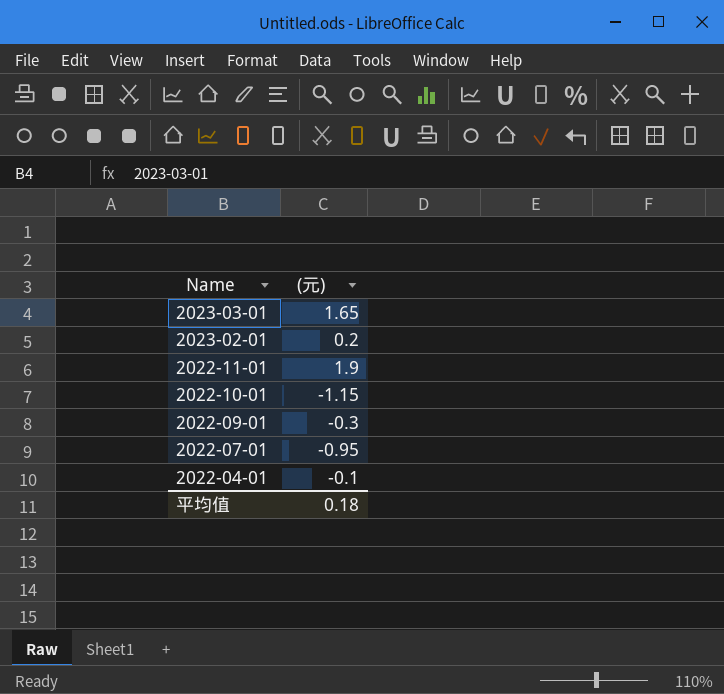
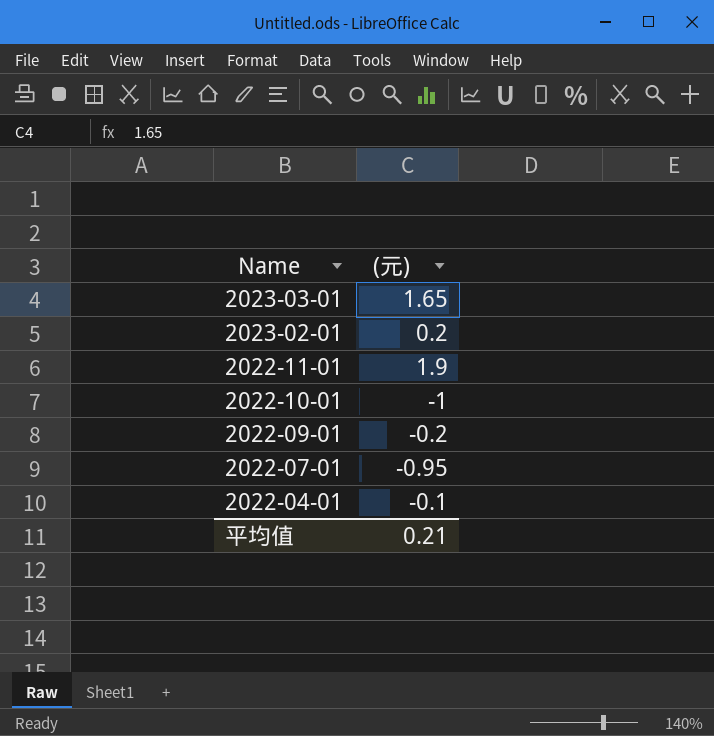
2022-10-01 | (元): -1.15 -> -1
2022-09-01 | (元): -0.3 -> -0.2
平均值 | (元): 0.18 -> 0.21

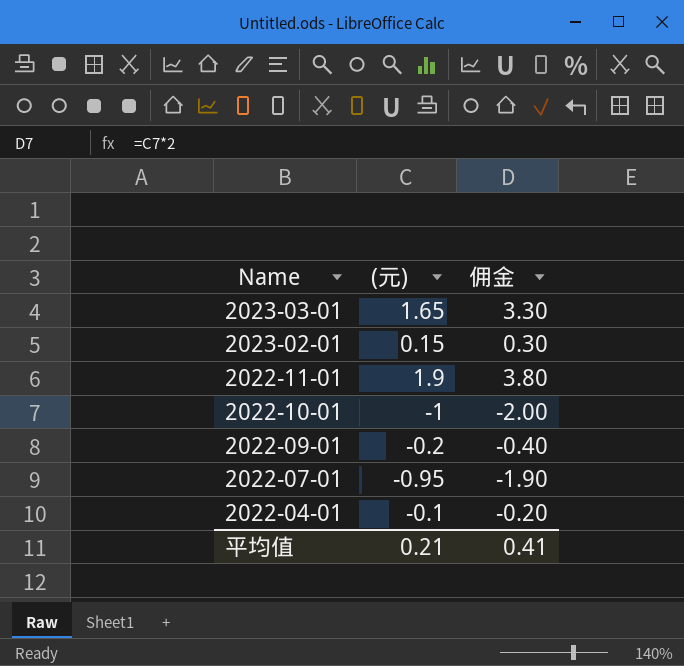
column 佣金 | formula: none -> [(元)] * 2
2023-02-01 | (元): 0.2 -> 0.15

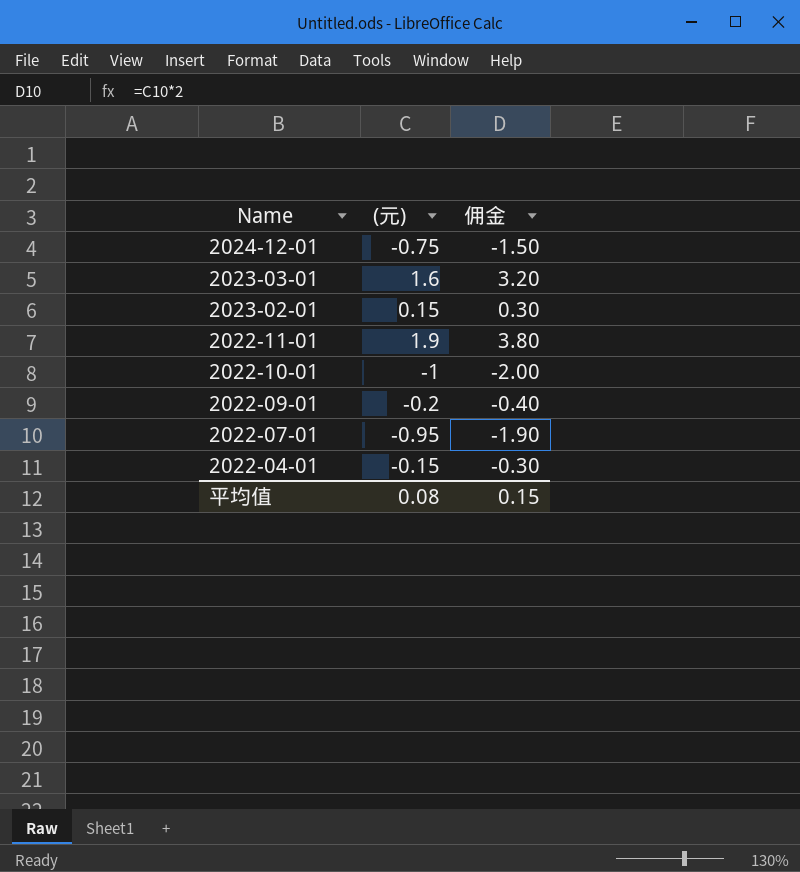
row 2024-12-01: none -> -0.75 | -1.50
2023-03-01 | (元): 1.65 -> 1.6
2023-03-01 | 佣金: 3.30 -> 3.20
2022-04-01 | (元): -0.1 -> -0.15
2022-04-01 | 佣金: -0.20 -> -0.30
平均值 | (元): 0.21 -> 0.08
平均值 | 佣金: 0.41 -> 0.15

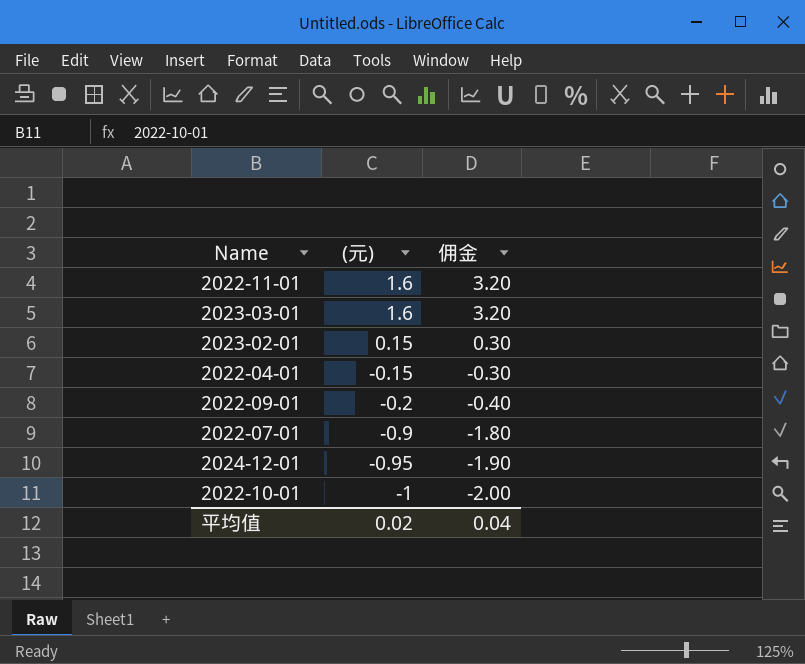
row order: Name descending -> (元) descending
2022-11-01 | (元): 1.9 -> 1.6
2022-11-01 | 佣金: 3.80 -> 3.20
2022-07-01 | (元): -0.95 -> -0.9
2022-07-01 | 佣金: -1.90 -> -1.80
2024-12-01 | (元): -0.75 -> -0.95
2024-12-01 | 佣金: -1.50 -> -1.90
平均值 | (元): 0.08 -> 0.02
平均值 | 佣金: 0.15 -> 0.04

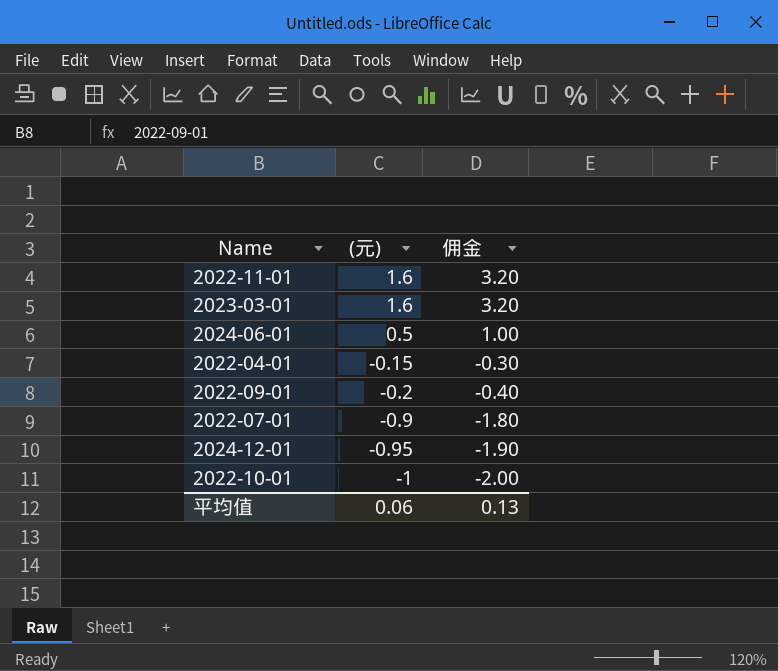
row 2023-02-01: 0.15 | 0.30 -> none
row 2024-06-01: none -> 0.5 | 1.00
平均值 | (元): 0.02 -> 0.06
平均值 | 佣金: 0.04 -> 0.13

